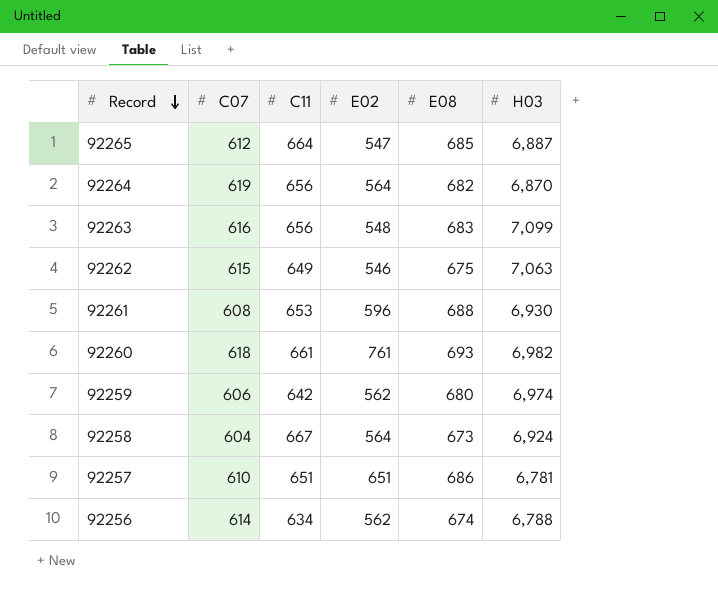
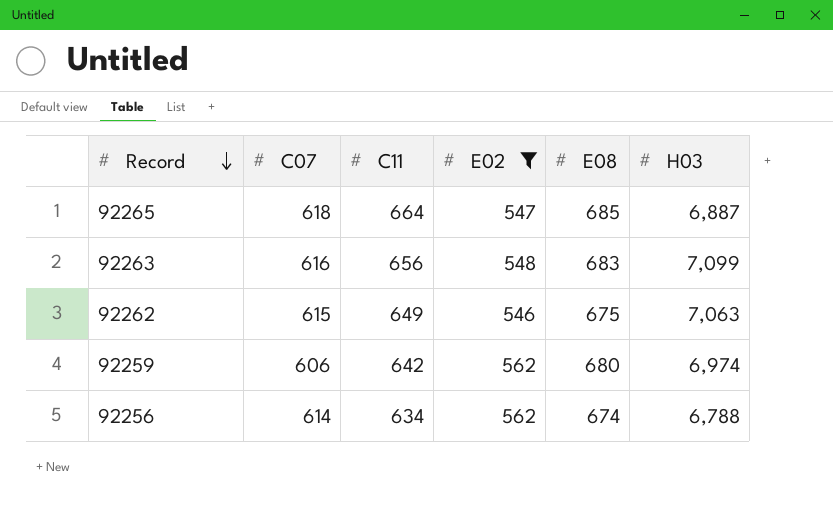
filter: none -> E02 <= 562
92265 | C07: 612 -> 618

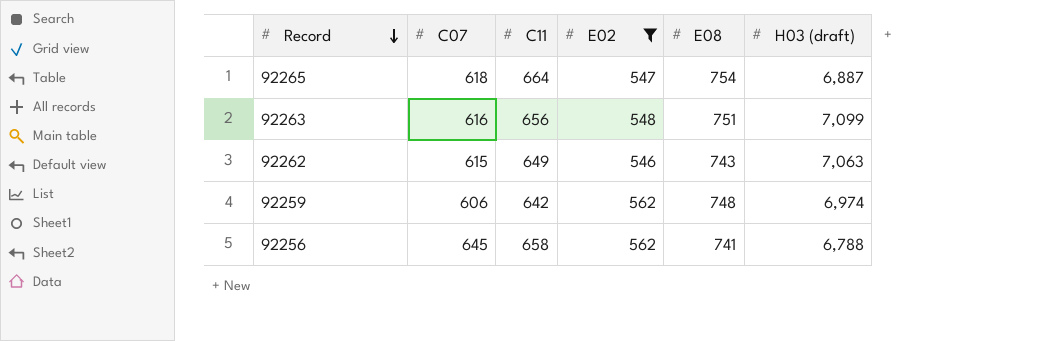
column name: H03 -> H03 (draft)
92265 | E08: 685 -> 754
92263 | E08: 683 -> 751
92262 | E08: 675 -> 743
92259 | E08: 680 -> 748
92256 | C07: 614 -> 645
92256 | C11: 634 -> 658
92256 | E08: 674 -> 741

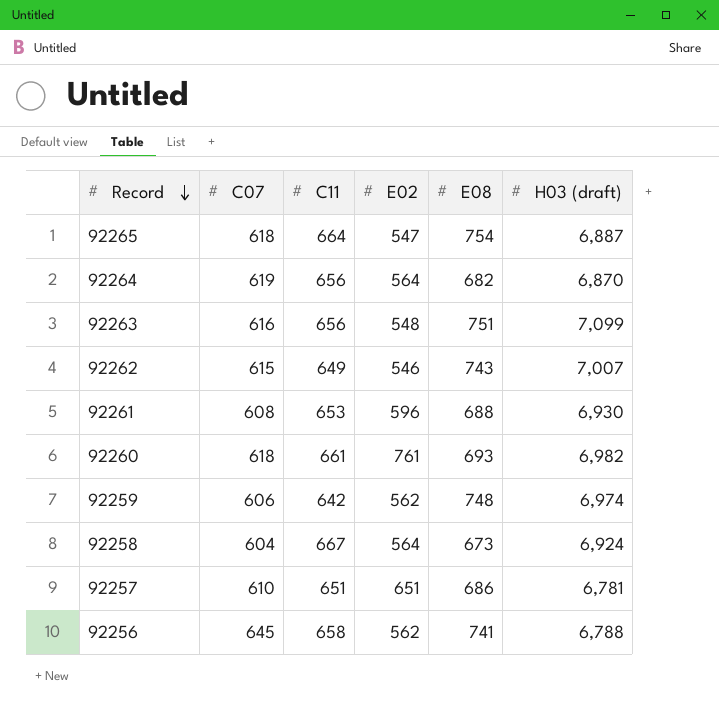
filter: E02 <= 562 -> none
92262 | H03 (draft): 7,063 -> 7,007

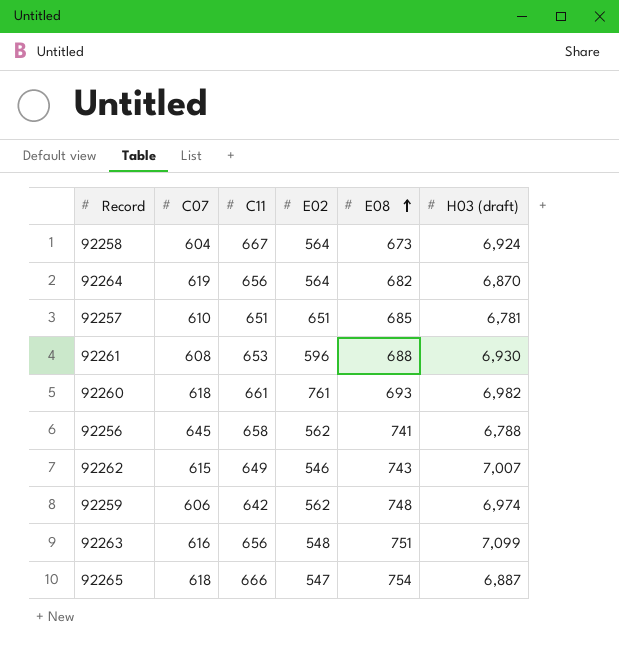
row order: Record descending -> E08 ascending
92257 | E08: 686 -> 685
92265 | C11: 664 -> 666

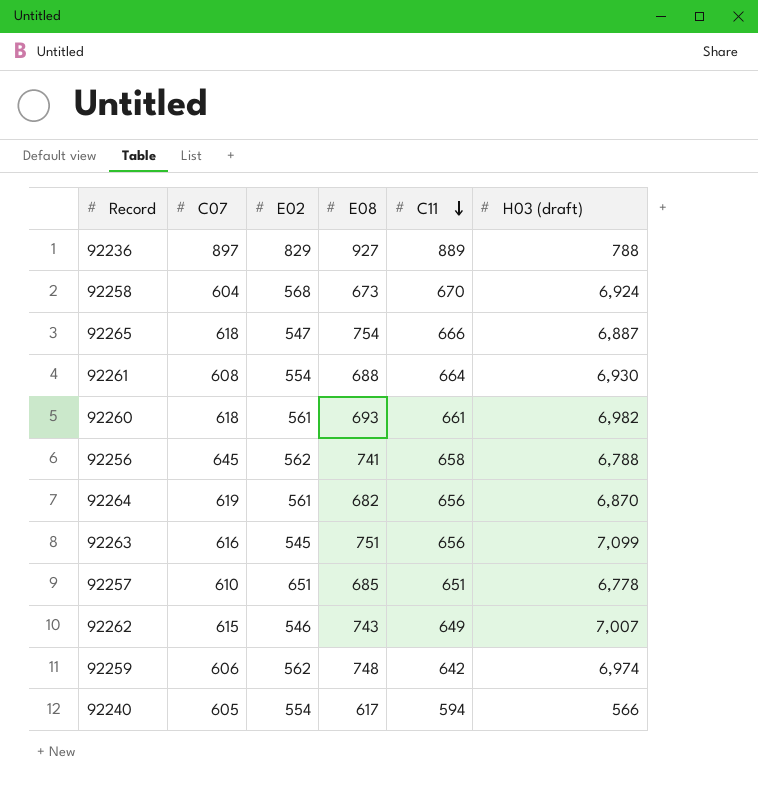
row order: E08 ascending -> C11 descending
column C11 | position: 3 -> 5
row 92236: none -> 897 | 829 | 927 | 889 | 788
92258 | E02: 564 -> 568
92258 | C11: 667 -> 670
92261 | E02: 596 -> 554
92261 | C11: 653 -> 664
92260 | E02: 761 -> 561
92264 | E02: 564 -> 561
92263 | E02: 548 -> 545
92257 | H03 (draft): 6,781 -> 6,778
row 92240: none -> 605 | 554 | 617 | 594 | 566

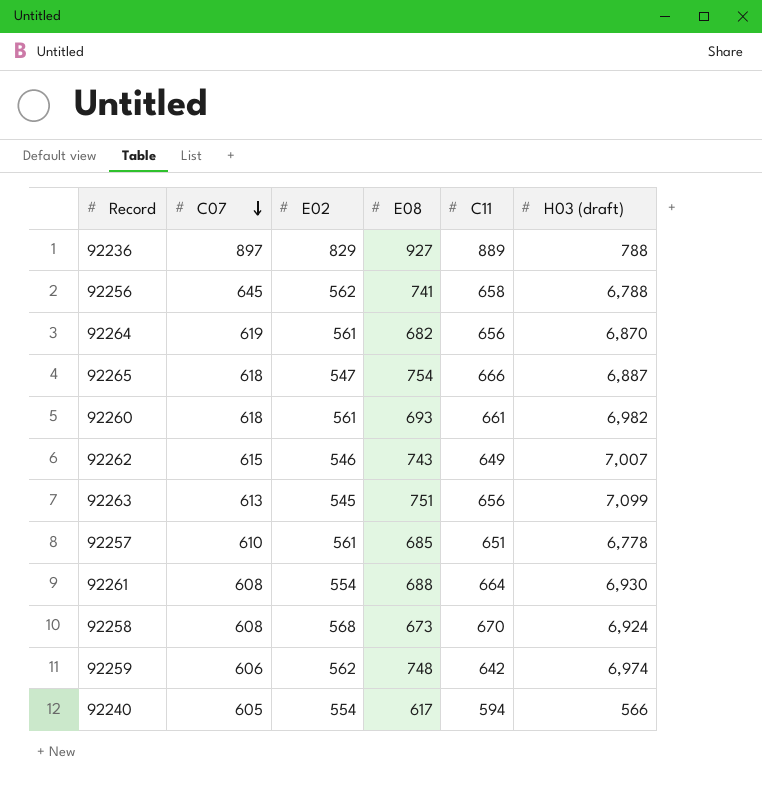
row order: C11 descending -> C07 descending
92263 | C07: 616 -> 613
92257 | E02: 651 -> 561
92258 | C07: 604 -> 608

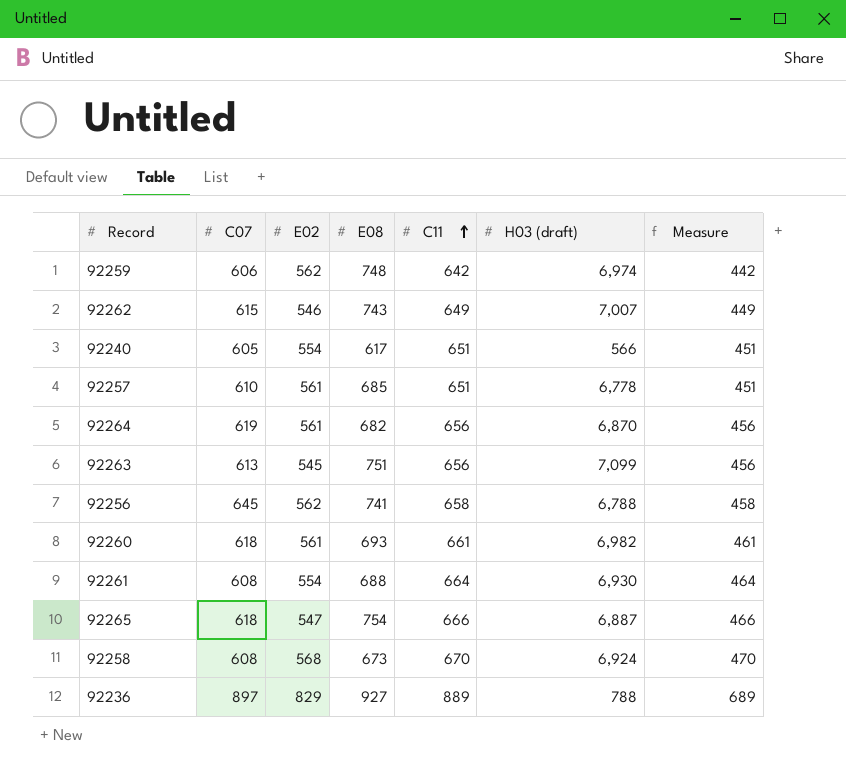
row order: C07 descending -> C11 ascending
column Measure | formula: none -> [C11] - 200
92240 | C11: 594 -> 651

